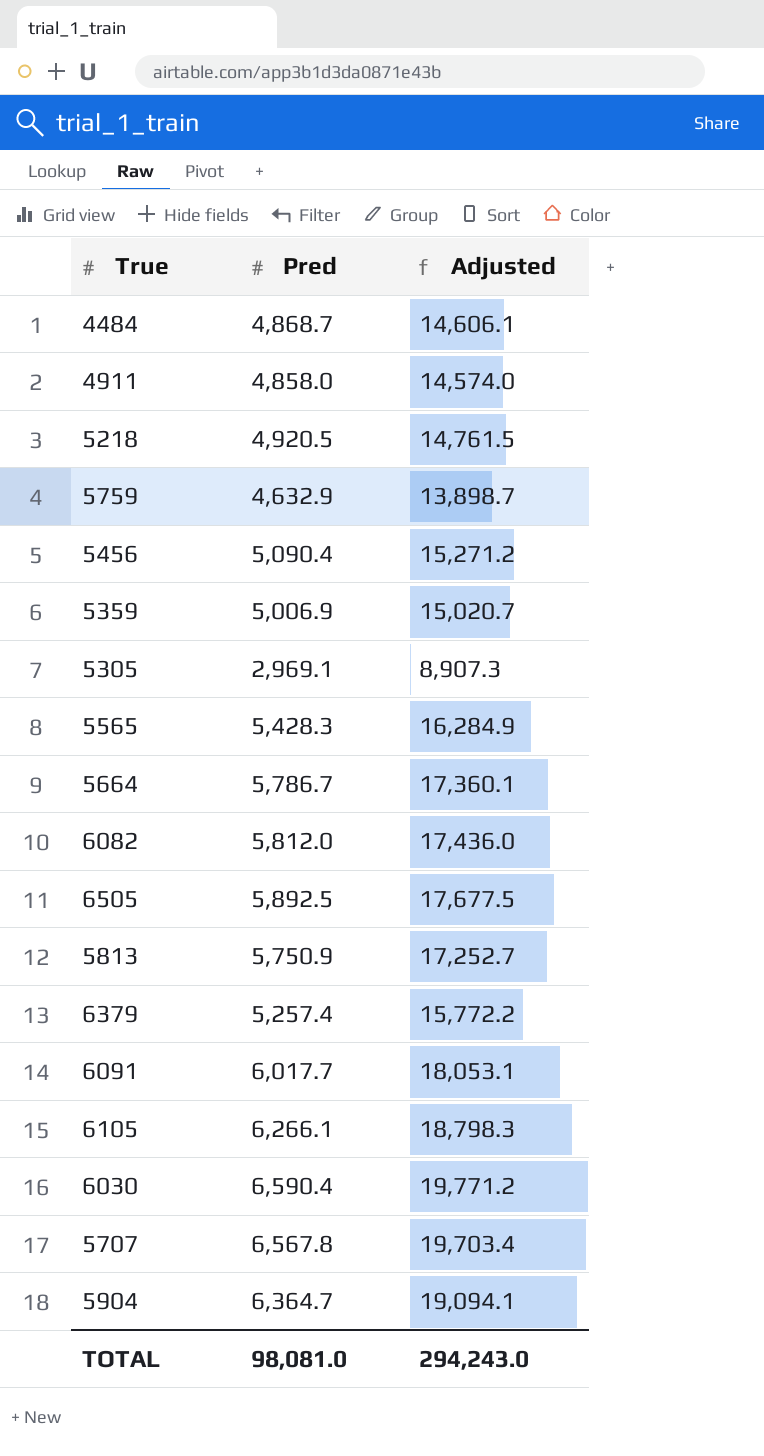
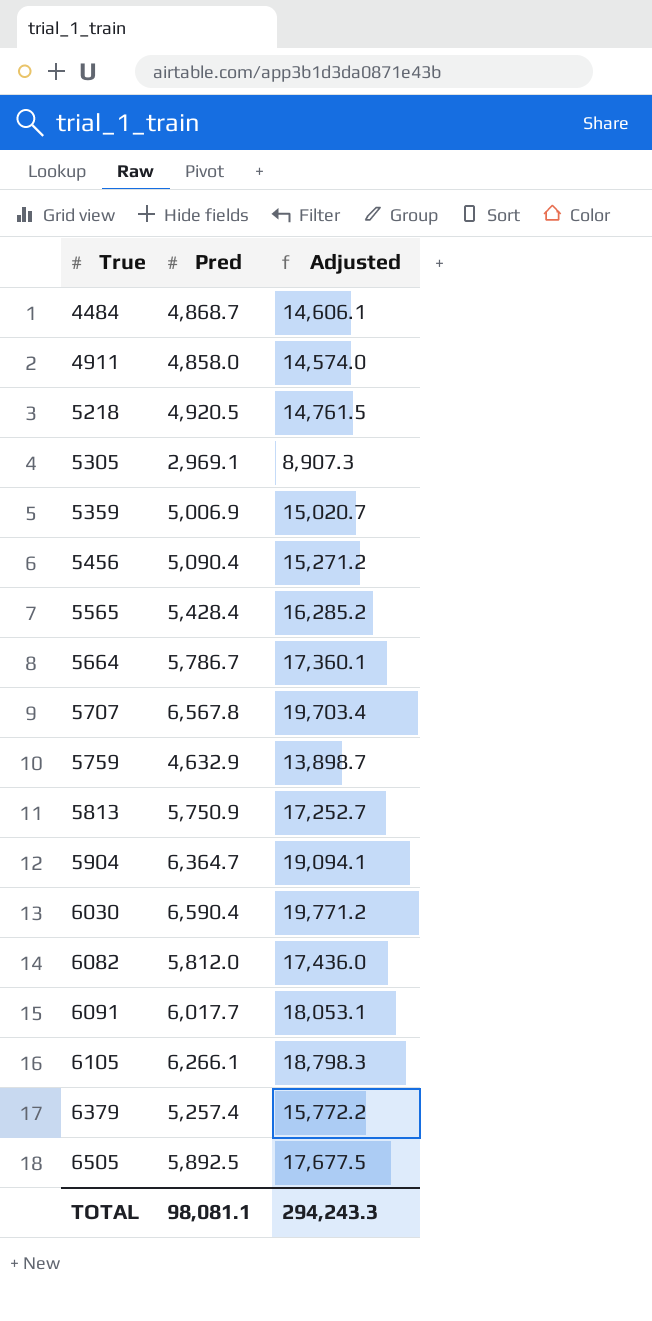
row order: none -> True ascending
5565 | Pred: 5,428.3 -> 5,428.4
5565 | Adjusted: 16,284.9 -> 16,285.2
TOTAL | Pred: 98,081.0 -> 98,081.1
TOTAL | Adjusted: 294,243.0 -> 294,243.3

